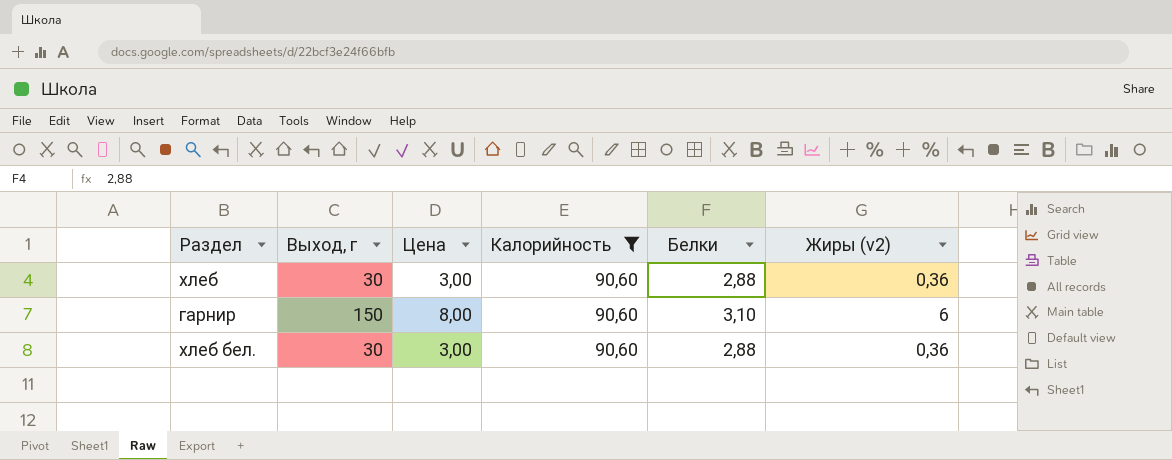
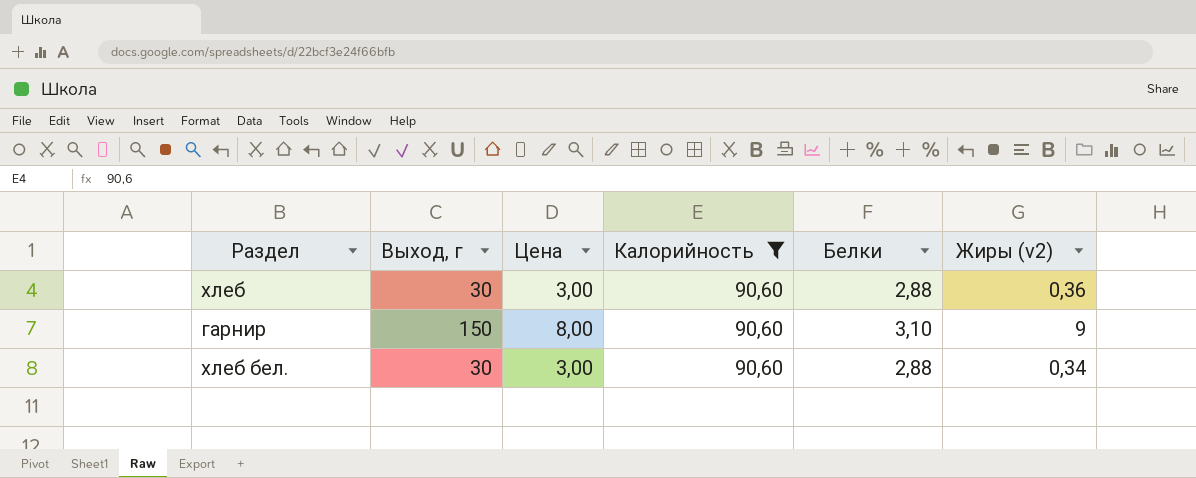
гарнир | Жиры (v2): 6 -> 9
хлеб бел. | Жиры (v2): 0,36 -> 0,34

